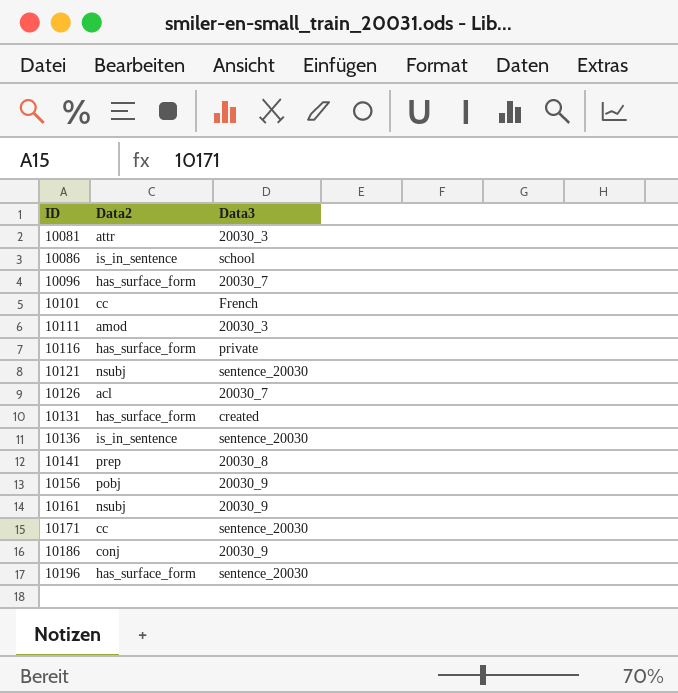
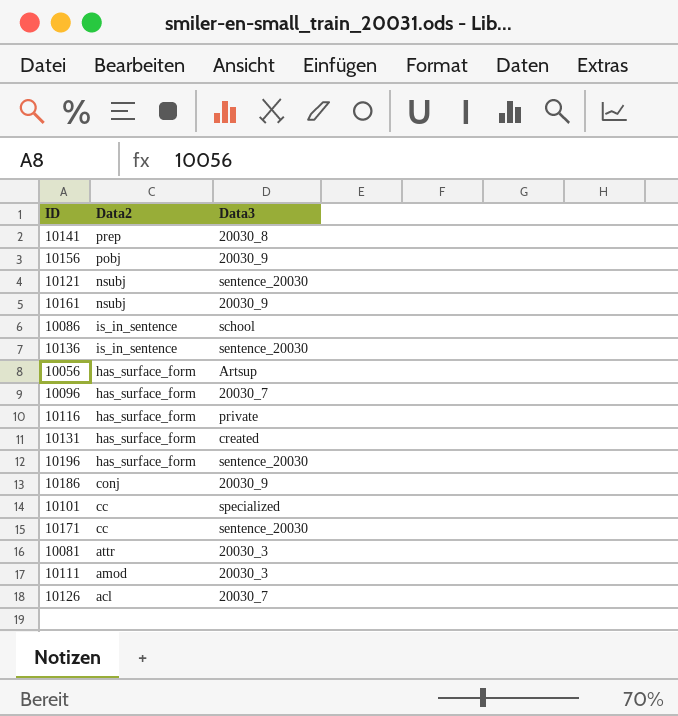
row order: ID ascending -> Data2 descending
row 10056: none -> has_surface_form | Artsup
10101 | Data3: French -> specialized

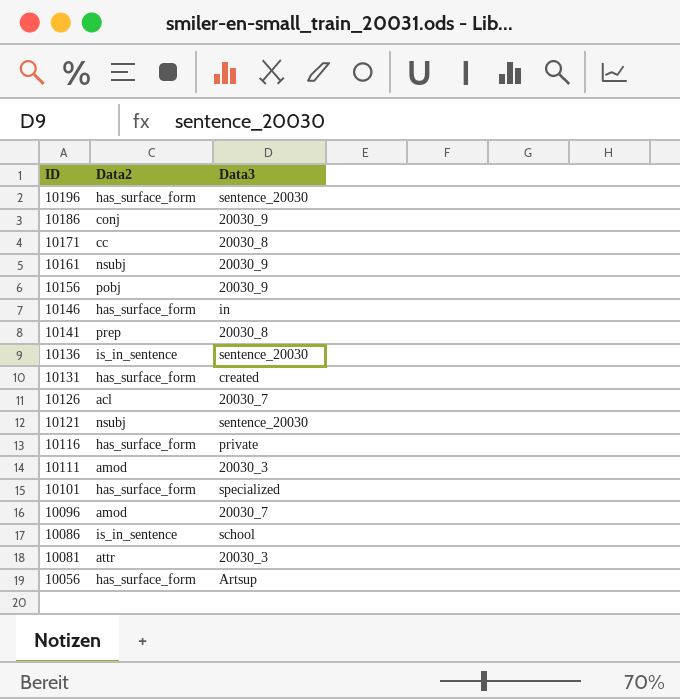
row order: Data2 descending -> ID descending
10171 | Data3: sentence_20030 -> 20030_8
row 10146: none -> has_surface_form | in
10101 | Data2: cc -> has_surface_form
10096 | Data2: has_surface_form -> amod

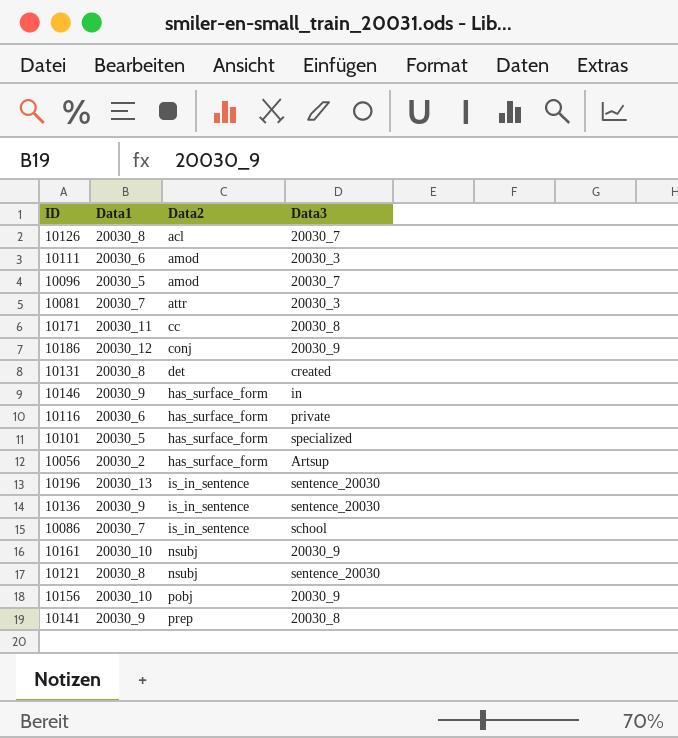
row order: ID descending -> Data2 ascending
column Data1 | position: none -> 2
10131 | Data2: has_surface_form -> det
10196 | Data2: has_surface_form -> is_in_sentence

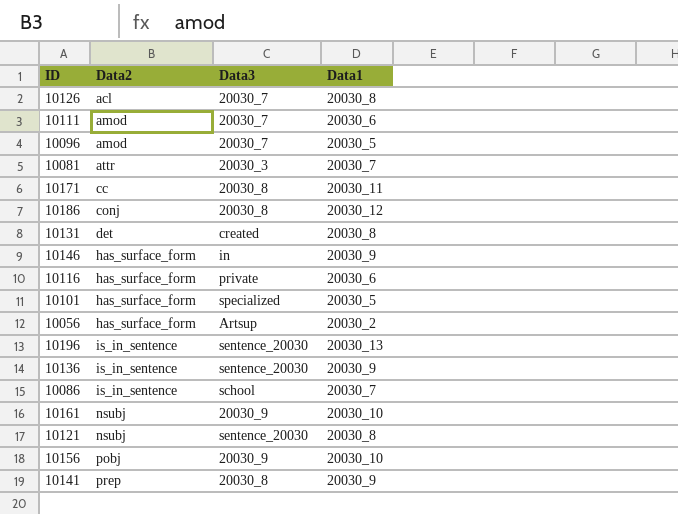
column Data1 | position: 2 -> 4
10111 | Data3: 20030_3 -> 20030_7
10186 | Data3: 20030_9 -> 20030_8

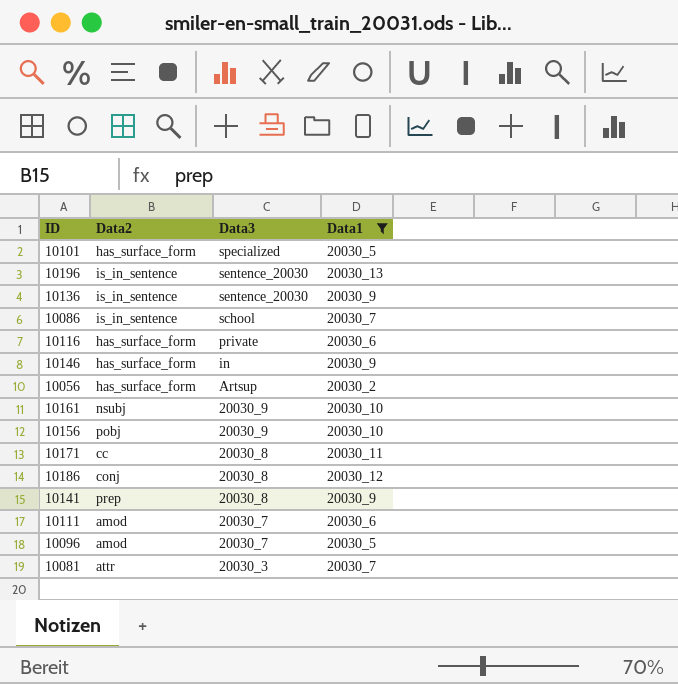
filter: none -> Data1 != 20030_8
row order: Data2 ascending -> Data3 descending

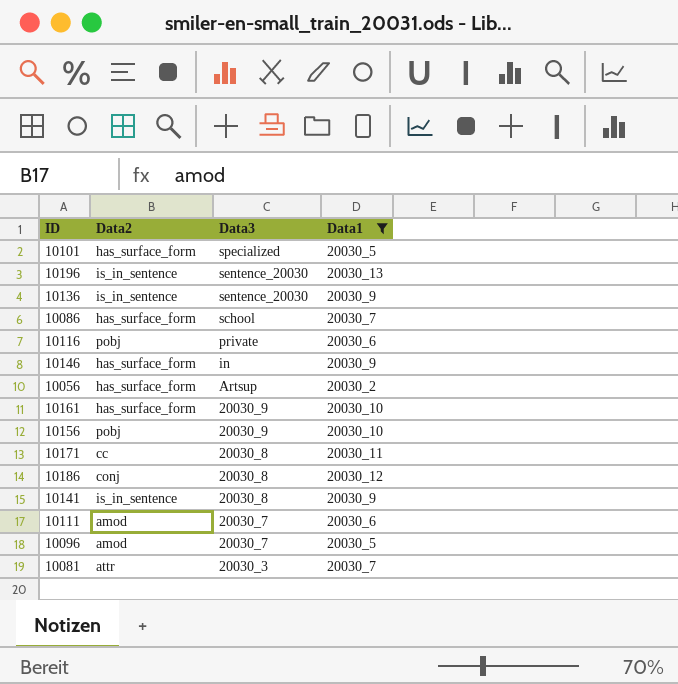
10086 | Data2: is_in_sentence -> has_surface_form
10116 | Data2: has_surface_form -> pobj
10161 | Data2: nsubj -> has_surface_form
10141 | Data2: prep -> is_in_sentence

